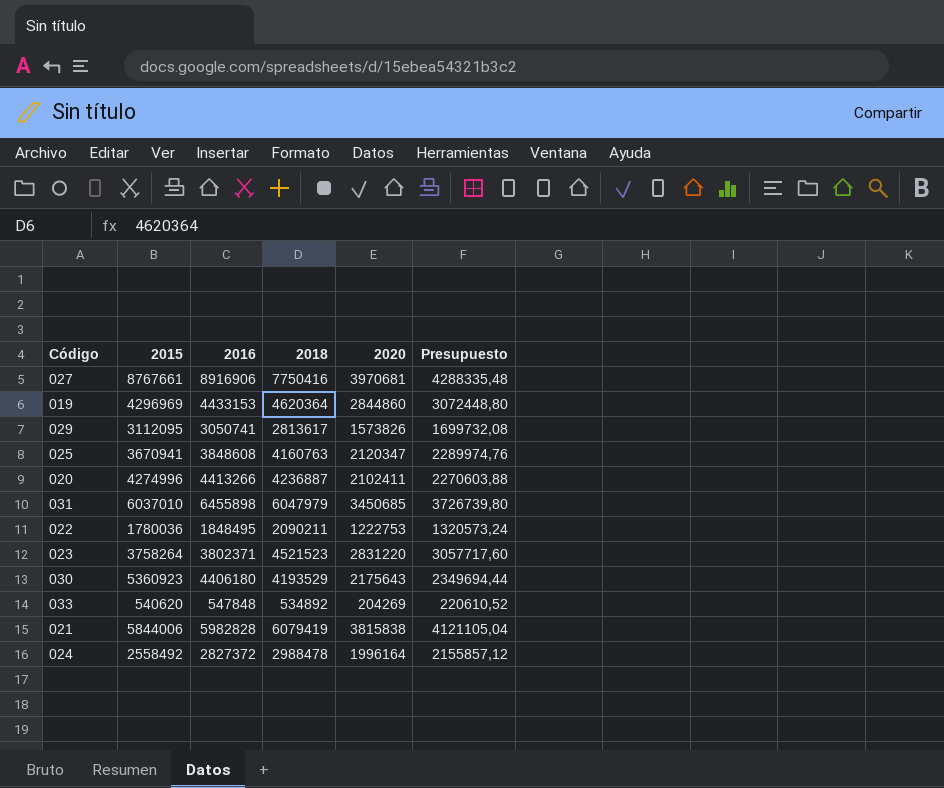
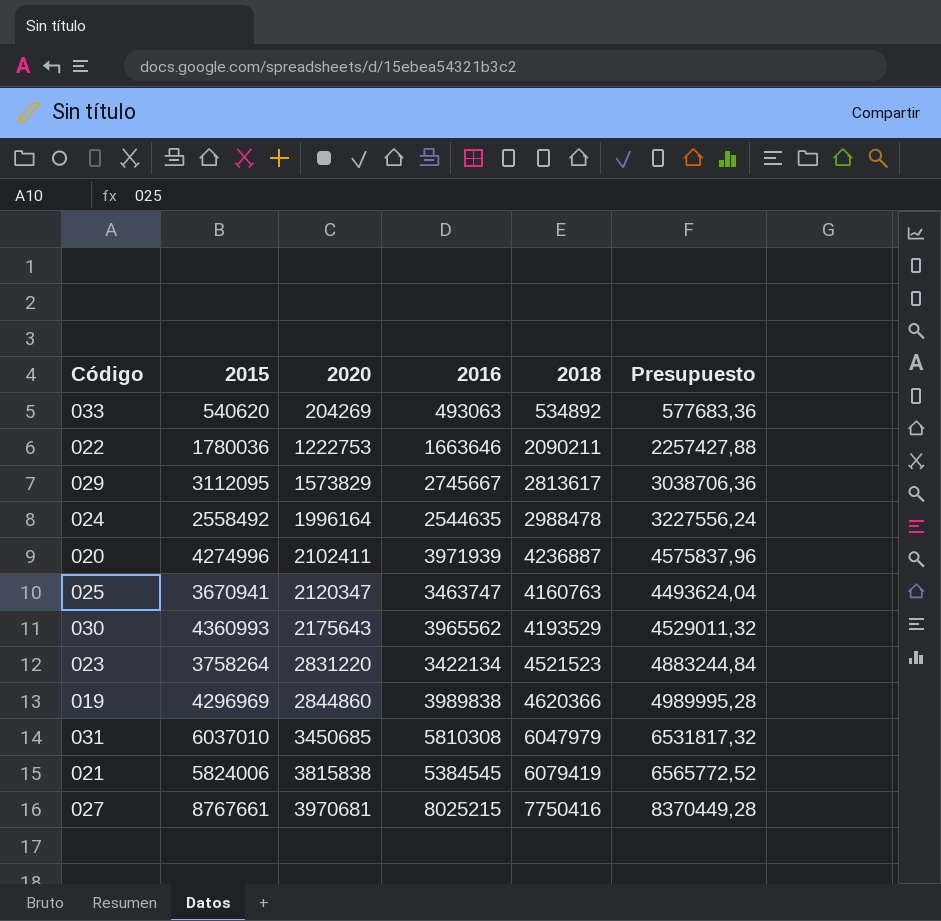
row order: none -> 2020 ascending
column 2020 | position: 5 -> 3
column Presupuesto | formula: [2020] * 1,08 -> [2018] * 1,08
033 | 2016: 547848 -> 493063
022 | 2016: 1848495 -> 1663646
029 | 2020: 1573826 -> 1573829
029 | 2016: 3050741 -> 2745667
024 | 2016: 2827372 -> 2544635
020 | 2016: 4413266 -> 3971939
025 | 2016: 3848608 -> 3463747
030 | 2015: 5360923 -> 4360993
030 | 2016: 4406180 -> 3965562
023 | 2016: 3802371 -> 3422134
019 | 2016: 4433153 -> 3989838
019 | 2018: 4620364 -> 4620366
031 | 2016: 6455898 -> 5810308
021 | 2015: 5844006 -> 5824006
021 | 2016: 5982828 -> 5384545
027 | 2016: 8916906 -> 8025215

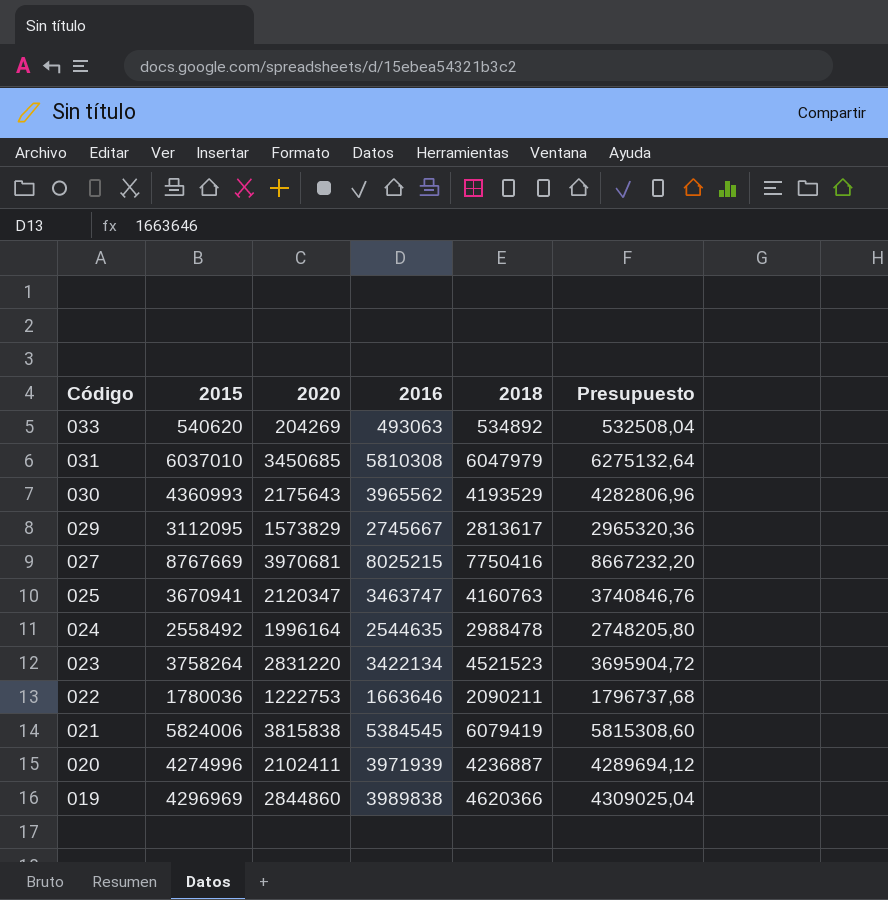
row order: 2020 ascending -> Código descending
column Presupuesto | formula: [2018] * 1,08 -> [2016] * 1,08
027 | 2015: 8767661 -> 8767669

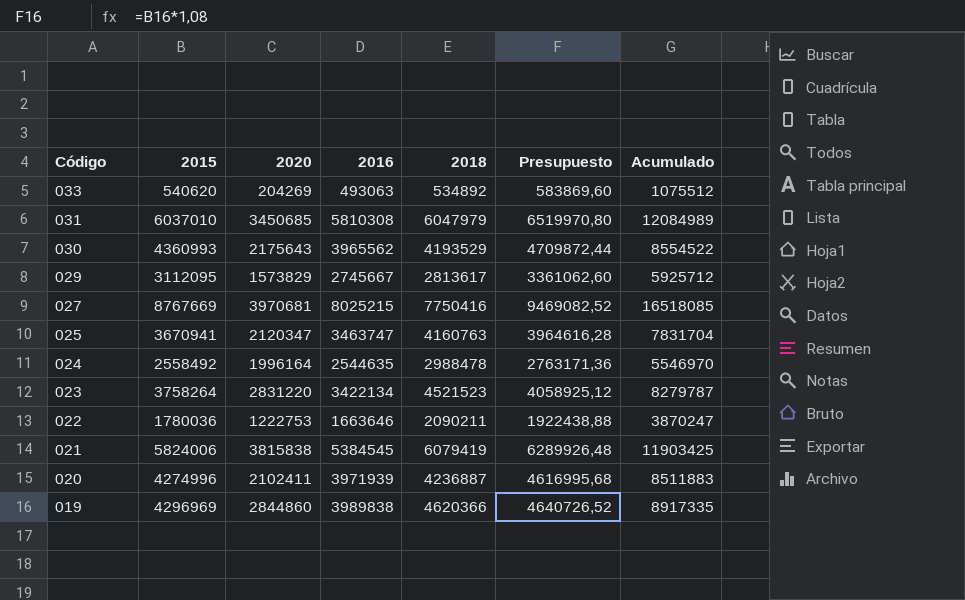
column Presupuesto | formula: [2016] * 1,08 -> [2015] * 1,08
column Acumulado | formula: none -> [2015] + [2018]

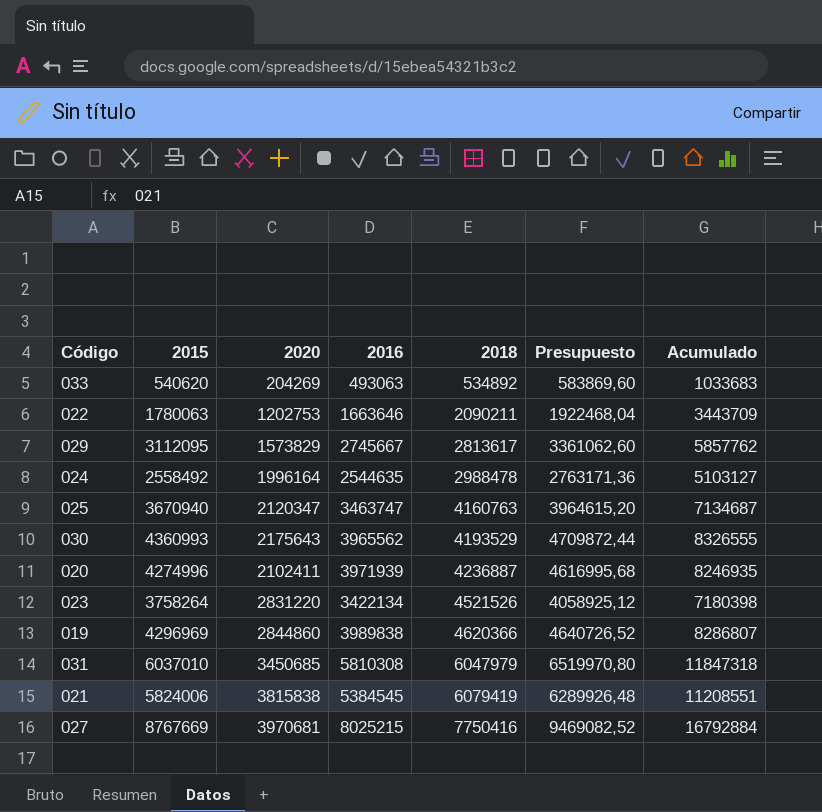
row order: Código descending -> 2018 ascending
column Acumulado | formula: [2015] + [2018] -> [2015] + [2016]
022 | 2015: 1780036 -> 1780063
022 | 2020: 1222753 -> 1202753
022 | Presupuesto: 1922438,88 -> 1922468,04
025 | 2015: 3670941 -> 3670940
025 | Presupuesto: 3964616,28 -> 3964615,20
023 | 2018: 4521523 -> 4521526

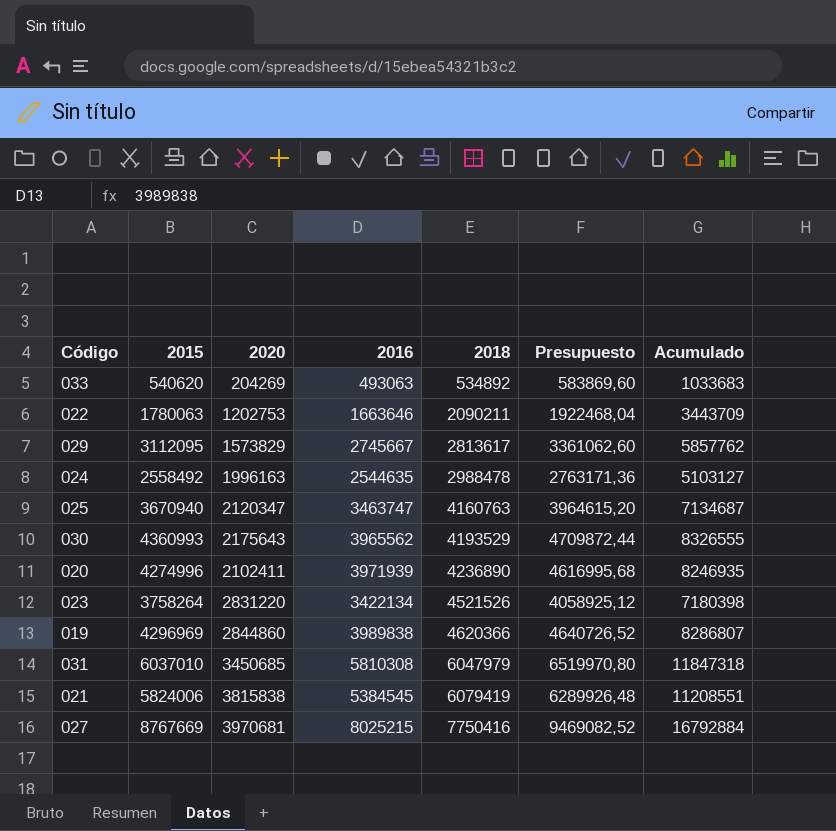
024 | 2020: 1996164 -> 1996163
020 | 2018: 4236887 -> 4236890

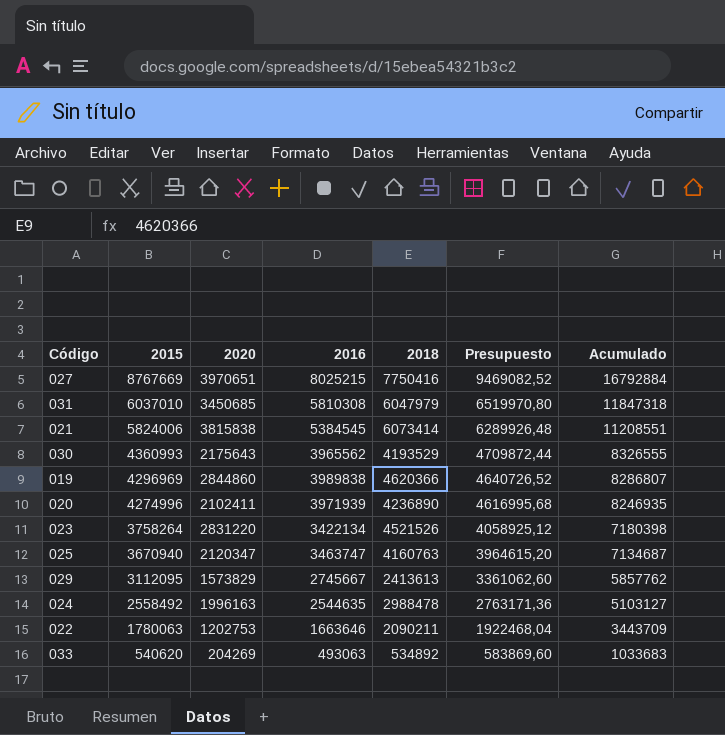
row order: 2018 ascending -> 2015 descending
027 | 2020: 3970681 -> 3970651
021 | 2018: 6079419 -> 6073414
029 | 2018: 2813617 -> 2413613

